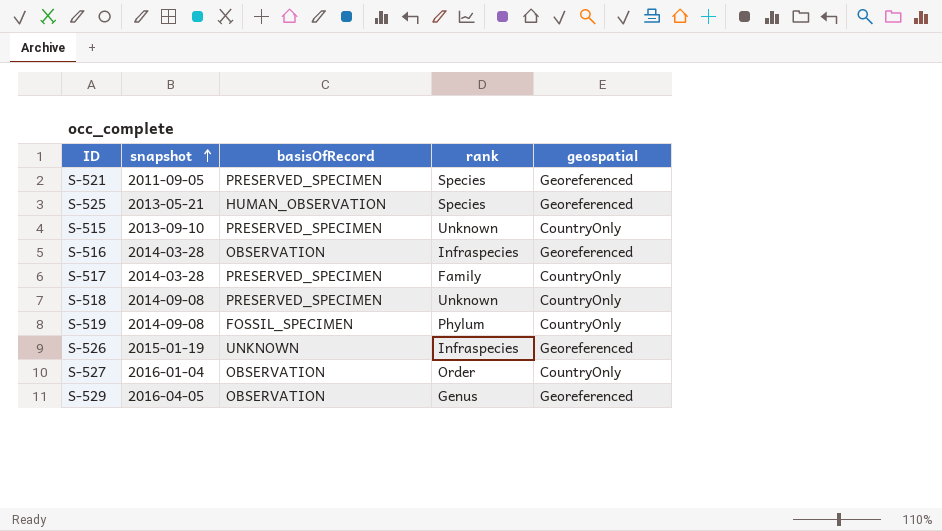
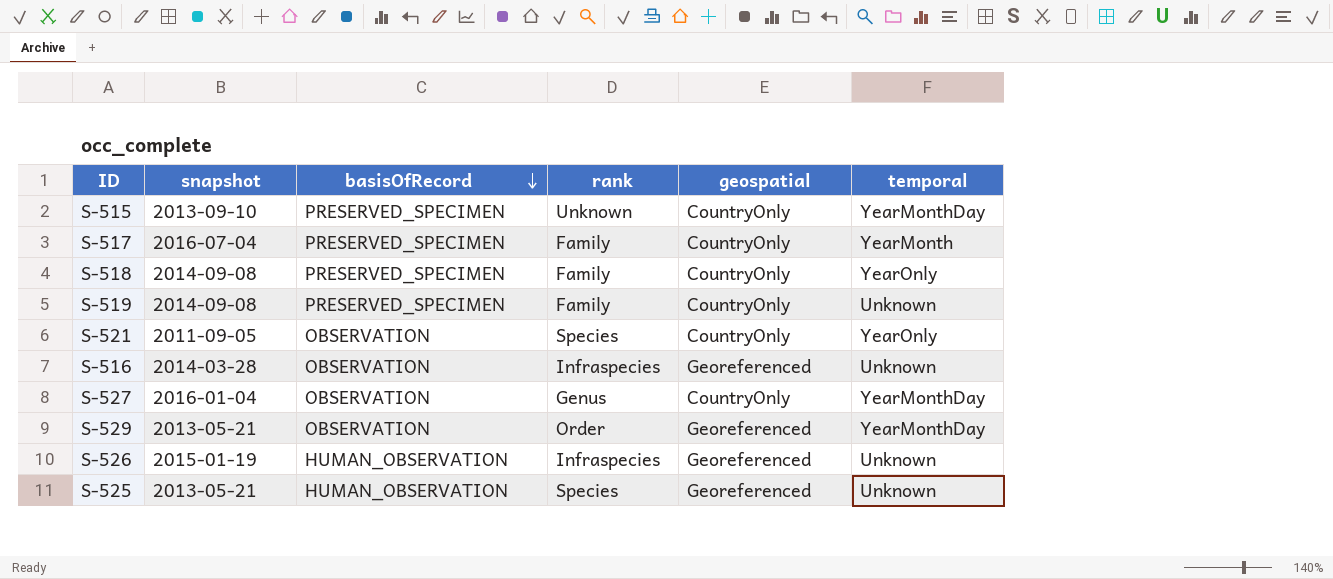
row order: snapshot ascending -> basisOfRecord descending
column temporal | position: none -> 6
S-517 | snapshot: 2014-03-28 -> 2016-07-04
S-518 | rank: Unknown -> Family
S-519 | basisOfRecord: FOSSIL_SPECIMEN -> PRESERVED_SPECIMEN
S-519 | rank: Phylum -> Family
S-521 | basisOfRecord: PRESERVED_SPECIMEN -> OBSERVATION
S-521 | geospatial: Georeferenced -> CountryOnly
S-527 | rank: Order -> Genus
S-529 | snapshot: 2016-04-05 -> 2013-05-21
S-529 | rank: Genus -> Order
S-526 | basisOfRecord: UNKNOWN -> HUMAN_OBSERVATION

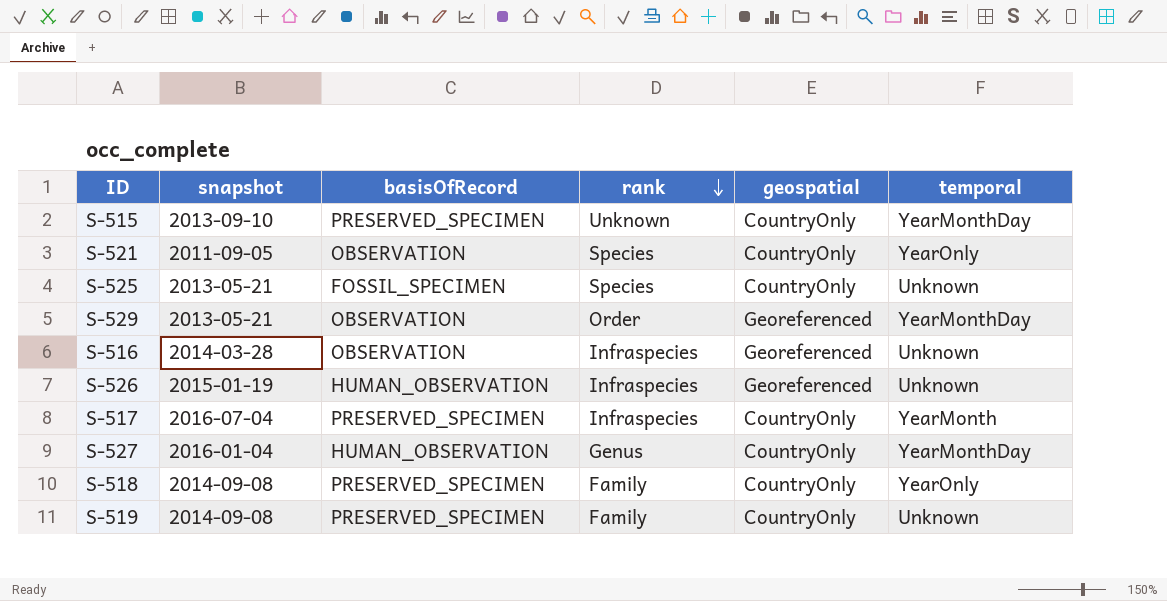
row order: basisOfRecord descending -> rank descending
S-525 | basisOfRecord: HUMAN_OBSERVATION -> FOSSIL_SPECIMEN
S-525 | geospatial: Georeferenced -> CountryOnly
S-517 | rank: Family -> Infraspecies
S-527 | basisOfRecord: OBSERVATION -> HUMAN_OBSERVATION

